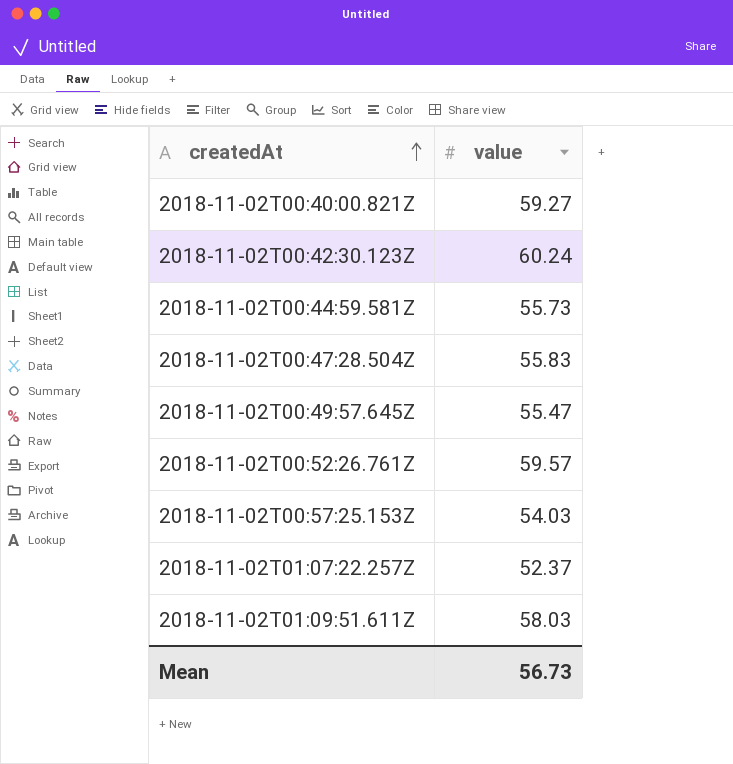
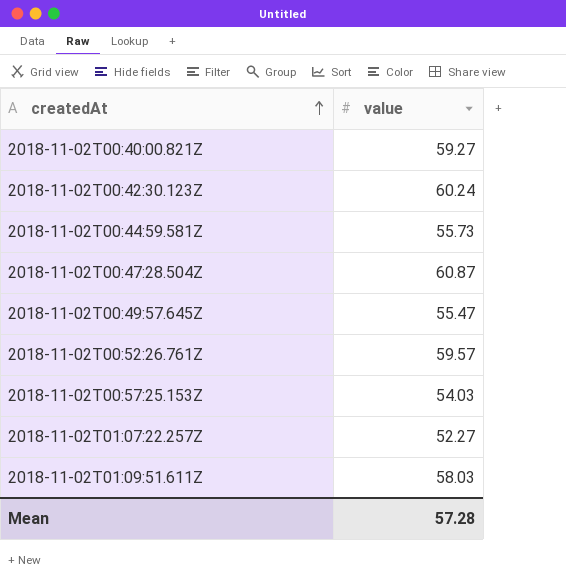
2018-11-02T00:47:28.504Z | value: 55.83 -> 60.87
2018-11-02T01:07:22.257Z | value: 52.37 -> 52.27
Mean | value: 56.73 -> 57.28

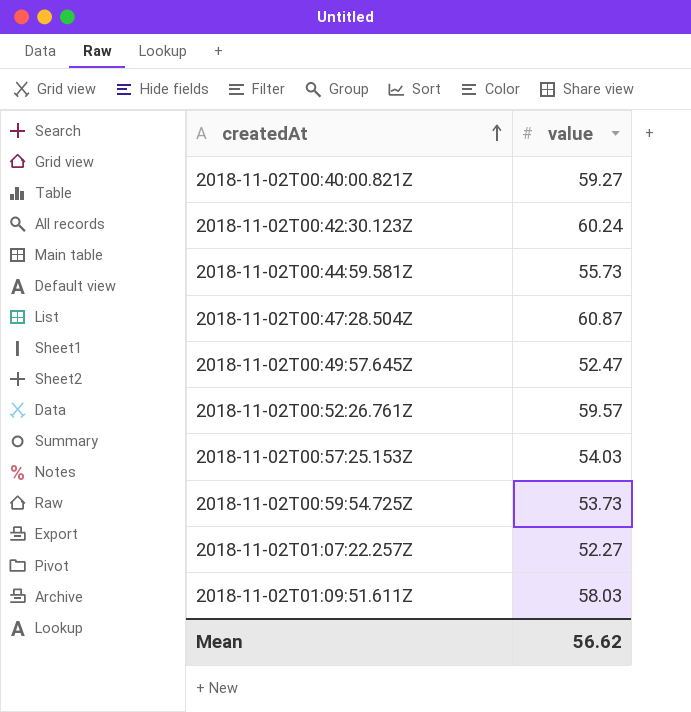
2018-11-02T00:49:57.645Z | value: 55.47 -> 52.47
row 2018-11-02T00:59:54.725Z: none -> 53.73
Mean | value: 57.28 -> 56.62

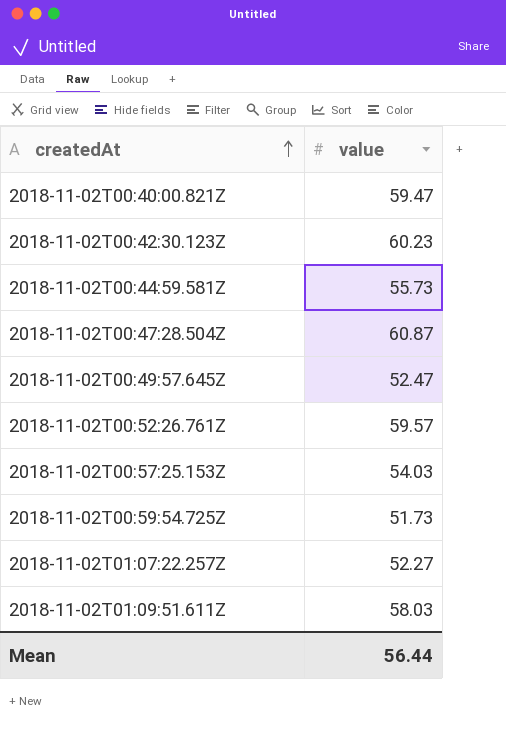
2018-11-02T00:40:00.821Z | value: 59.27 -> 59.47
2018-11-02T00:42:30.123Z | value: 60.24 -> 60.23
2018-11-02T00:59:54.725Z | value: 53.73 -> 51.73
Mean | value: 56.62 -> 56.44

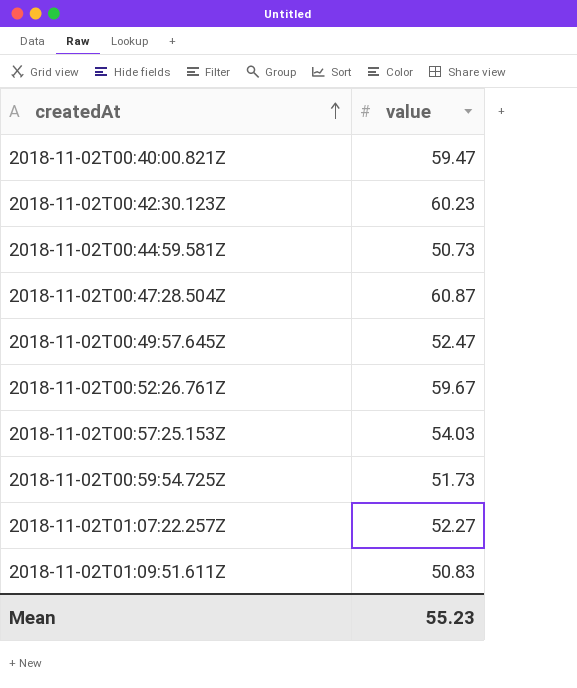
2018-11-02T00:44:59.581Z | value: 55.73 -> 50.73
2018-11-02T00:52:26.761Z | value: 59.57 -> 59.67
2018-11-02T01:09:51.611Z | value: 58.03 -> 50.83
Mean | value: 56.44 -> 55.23

